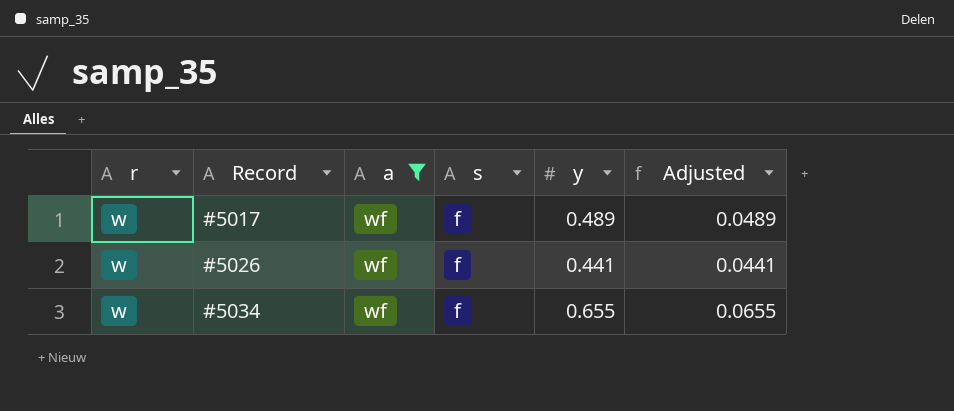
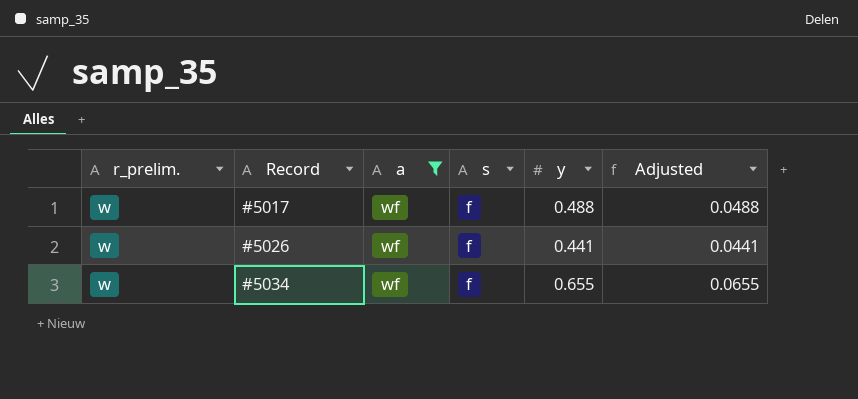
column name: r -> r_prelim.
#5017 | y: 0.489 -> 0.488
#5017 | Adjusted: 0.0489 -> 0.0488

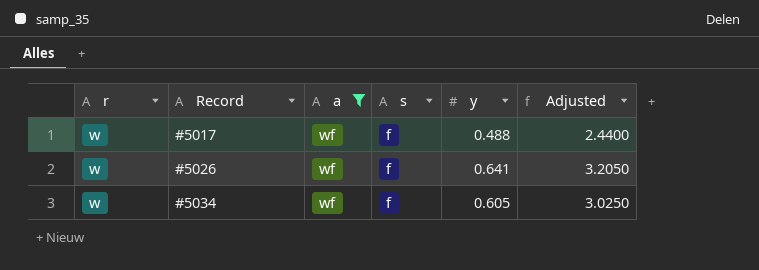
column name: r_prelim. -> r
column Adjusted | formula: [y] * 0.1 -> [y] * 5
#5026 | y: 0.441 -> 0.641
#5034 | y: 0.655 -> 0.605

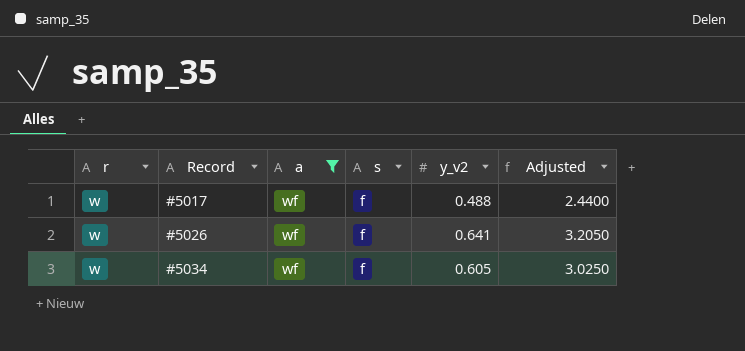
column name: y -> y_v2

